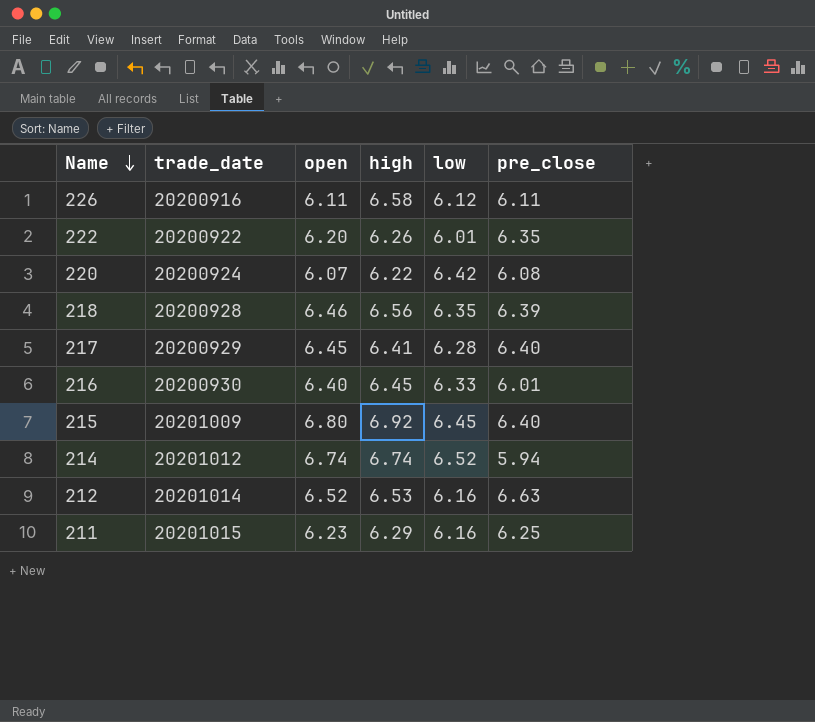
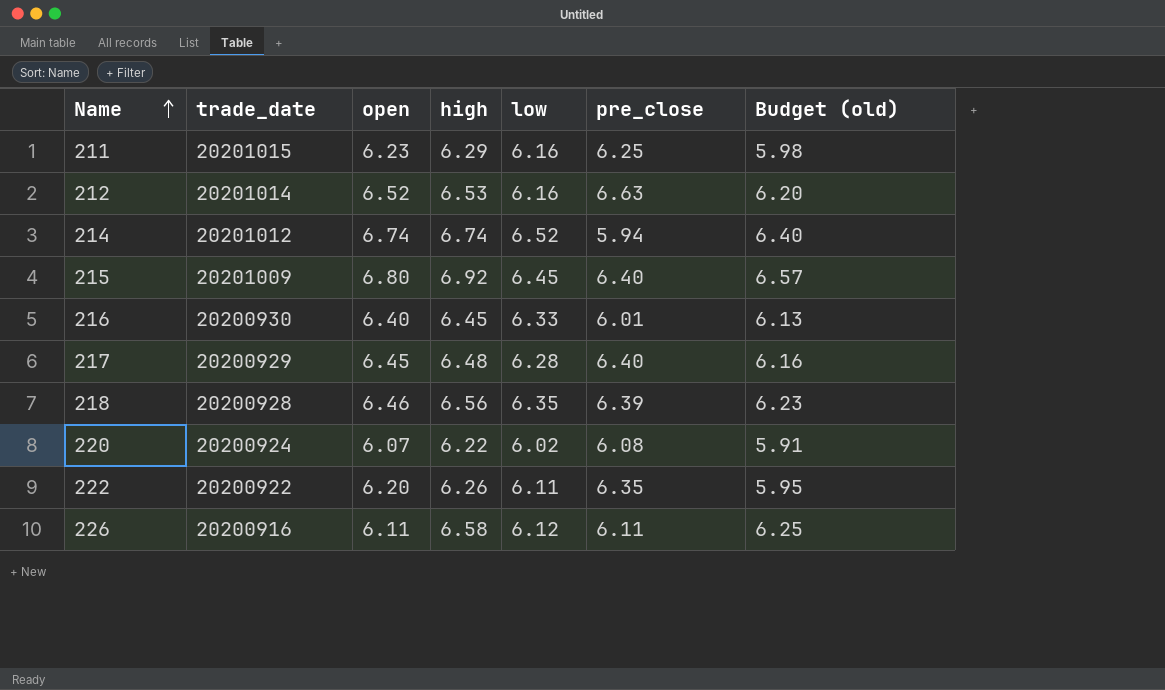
row order: Name descending -> Name ascending
column Budget (old) | formula: none -> [high] * 0.95
217 | high: 6.41 -> 6.48
220 | low: 6.42 -> 6.02
222 | low: 6.01 -> 6.11

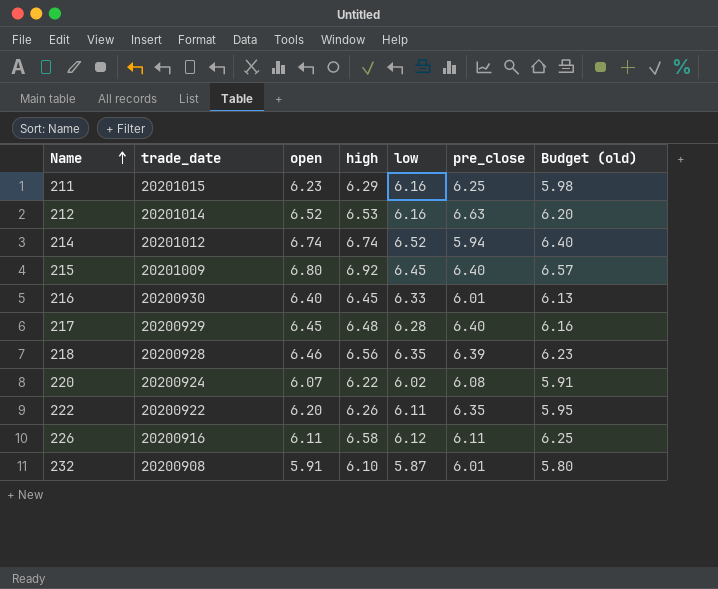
row 232: none -> 20200908 | 5.91 | 6.10 | 5.87 | 6.01 | 5.80

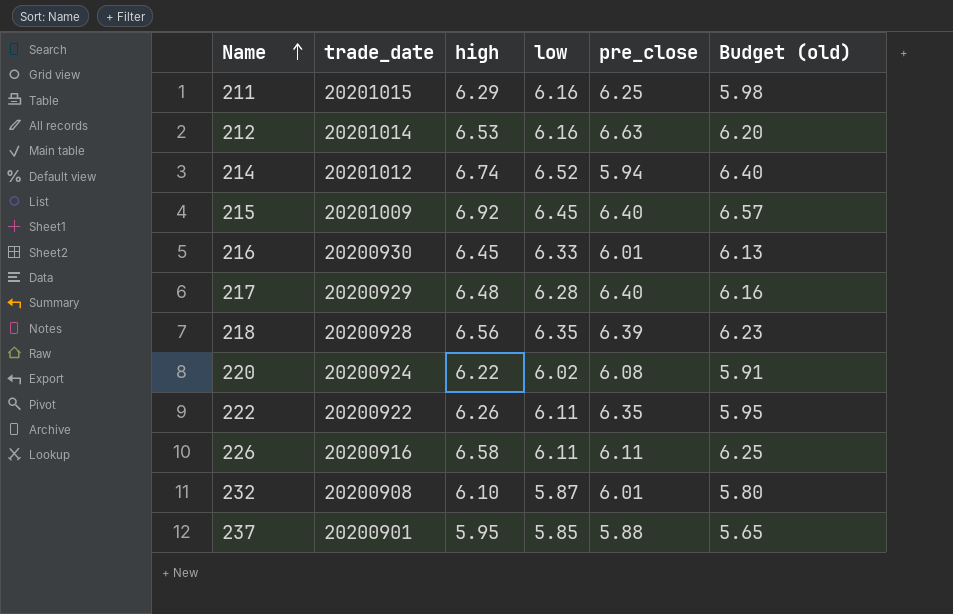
column open | position: 3 -> none
226 | low: 6.12 -> 6.11
row 237: none -> 20200901 | 5.95 | 5.85 | 5.88 | 5.65

